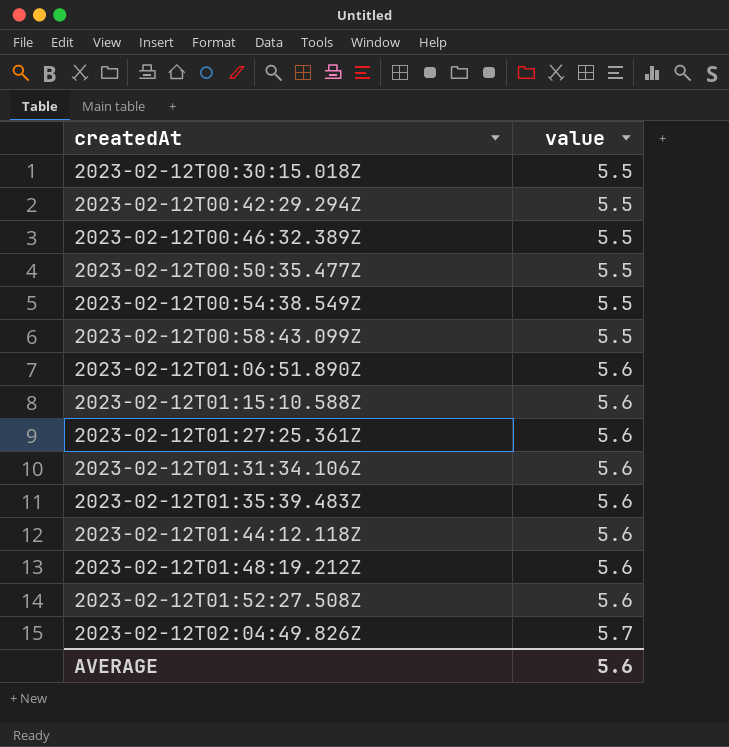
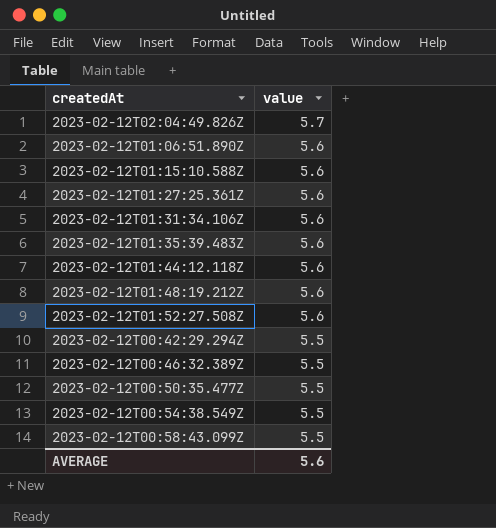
row order: createdAt ascending -> value descending
row 2023-02-12T00:30:15.018Z: 5.5 -> none

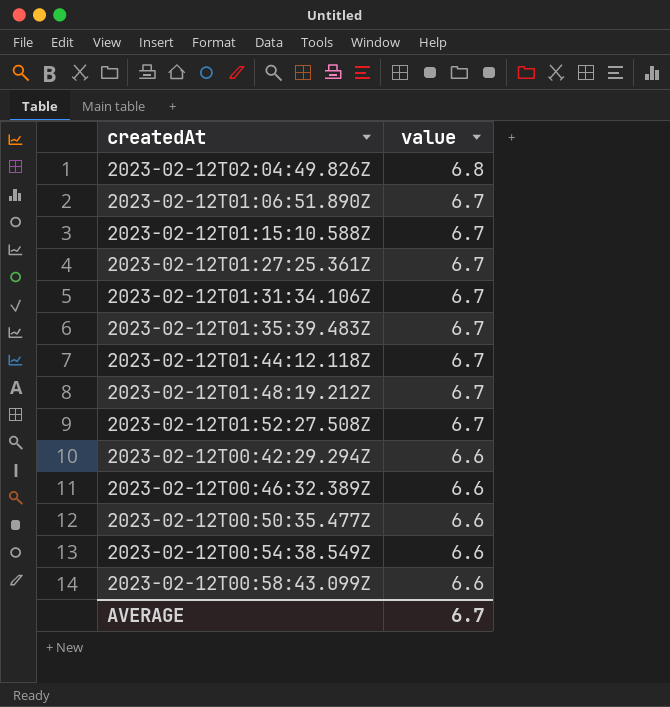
2023-02-12T02:04:49.826Z | value: 5.7 -> 6.8
2023-02-12T01:06:51.890Z | value: 5.6 -> 6.7
2023-02-12T01:15:10.588Z | value: 5.6 -> 6.7
2023-02-12T01:27:25.361Z | value: 5.6 -> 6.7
2023-02-12T01:31:34.106Z | value: 5.6 -> 6.7
2023-02-12T01:35:39.483Z | value: 5.6 -> 6.7
2023-02-12T01:44:12.118Z | value: 5.6 -> 6.7
2023-02-12T01:48:19.212Z | value: 5.6 -> 6.7
2023-02-12T01:52:27.508Z | value: 5.6 -> 6.7
2023-02-12T00:42:29.294Z | value: 5.5 -> 6.6
2023-02-12T00:46:32.389Z | value: 5.5 -> 6.6
2023-02-12T00:50:35.477Z | value: 5.5 -> 6.6
2023-02-12T00:54:38.549Z | value: 5.5 -> 6.6
2023-02-12T00:58:43.099Z | value: 5.5 -> 6.6
AVERAGE | value: 5.6 -> 6.7

